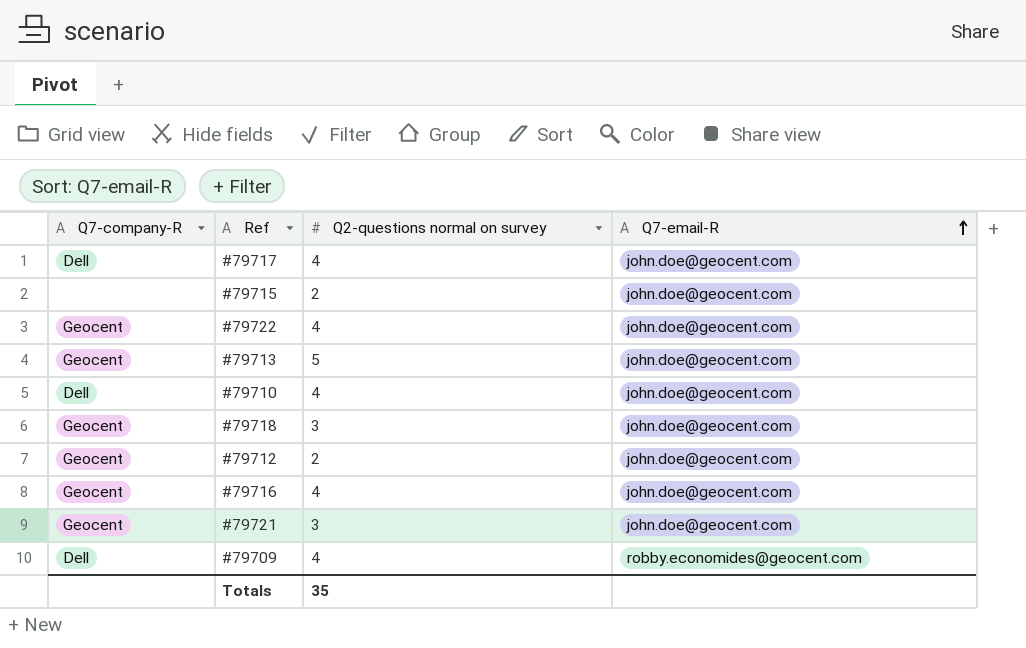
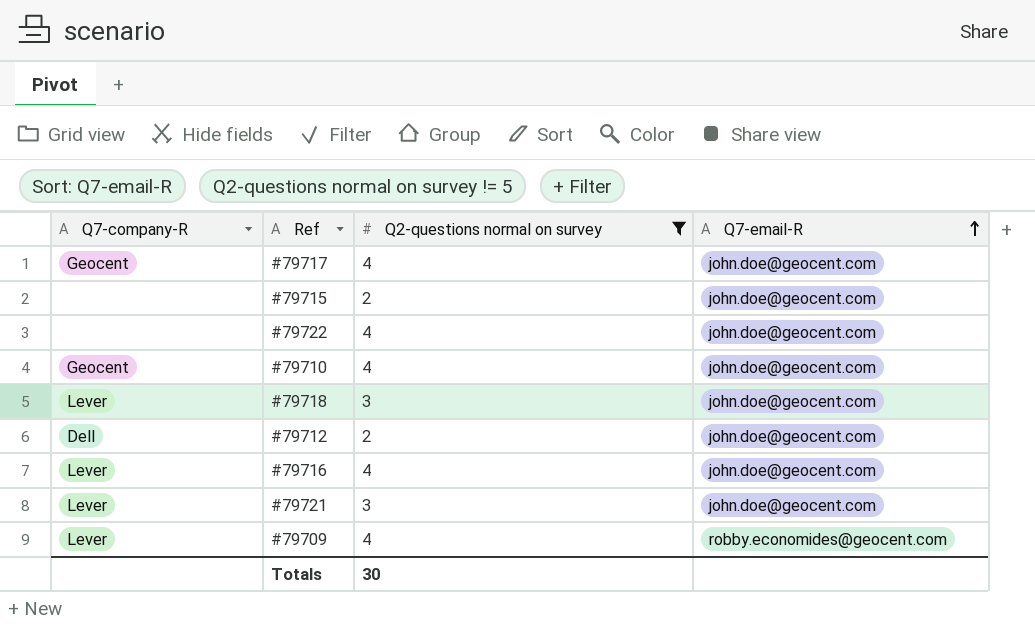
filter: none -> Q2-questions normal on survey != 5
#79717 | Q7-company-R: Dell -> Geocent
#79722 | Q7-company-R: Geocent -> none
#79710 | Q7-company-R: Dell -> Geocent
#79718 | Q7-company-R: Geocent -> Lever
#79712 | Q7-company-R: Geocent -> Dell
#79716 | Q7-company-R: Geocent -> Lever
#79721 | Q7-company-R: Geocent -> Lever
#79709 | Q7-company-R: Dell -> Lever
Totals | Q2-questions normal on survey: 35 -> 30

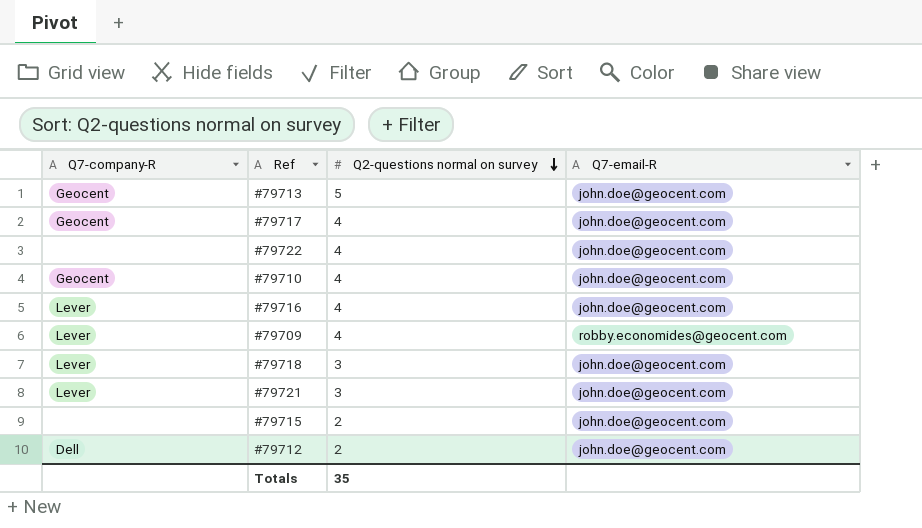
filter: Q2-questions normal on survey != 5 -> none
row order: Q7-email-R ascending -> Q2-questions normal on survey descending
Totals | Q2-questions normal on survey: 30 -> 35

